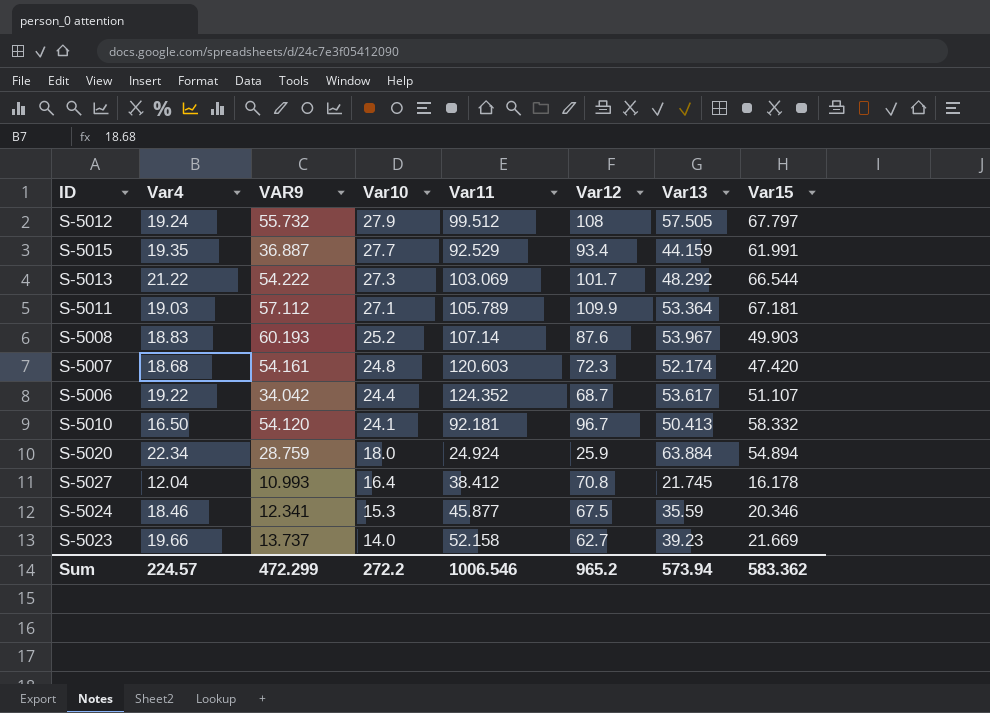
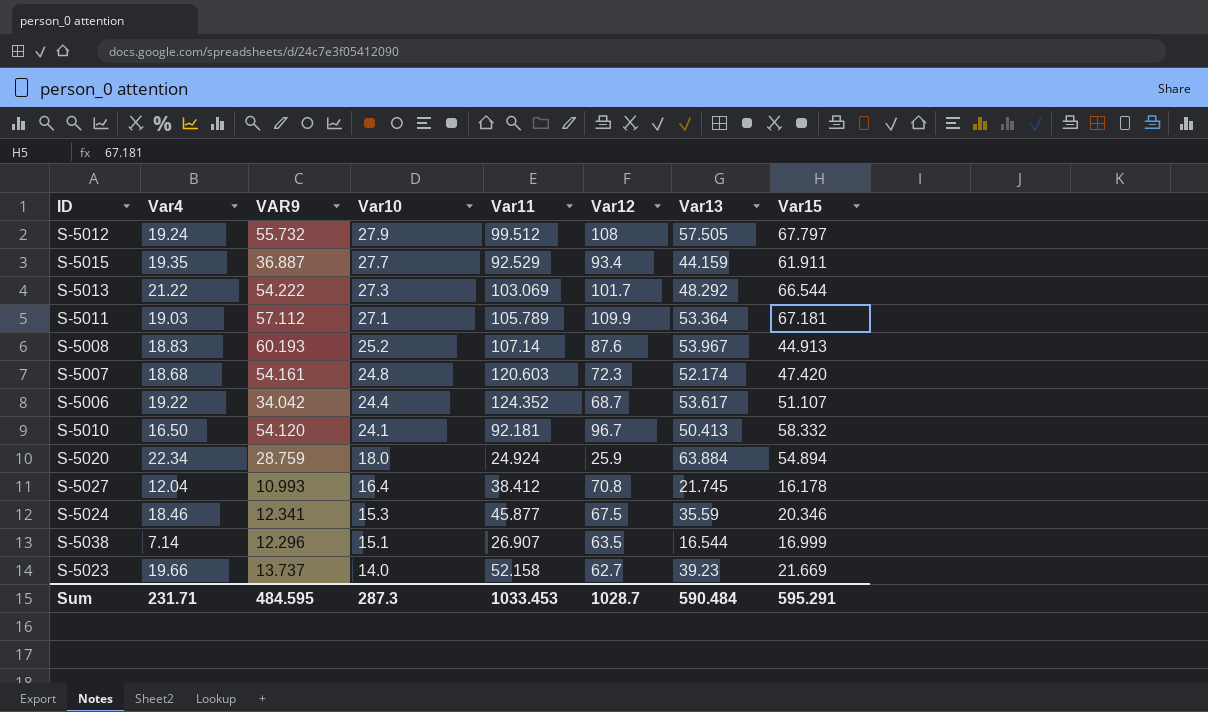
S-5015 | Var15: 61.991 -> 61.911
S-5008 | Var15: 49.903 -> 44.913
row S-5038: none -> 7.14 | 12.296 | 15.1 | 26.907 | 63.5 | 16.544 | 16.999
Sum | Var4: 224.57 -> 231.71
Sum | VAR9: 472.299 -> 484.595
Sum | Var10: 272.2 -> 287.3
Sum | Var11: 1006.546 -> 1033.453
Sum | Var12: 965.2 -> 1028.7
Sum | Var13: 573.94 -> 590.484
Sum | Var15: 583.362 -> 595.291

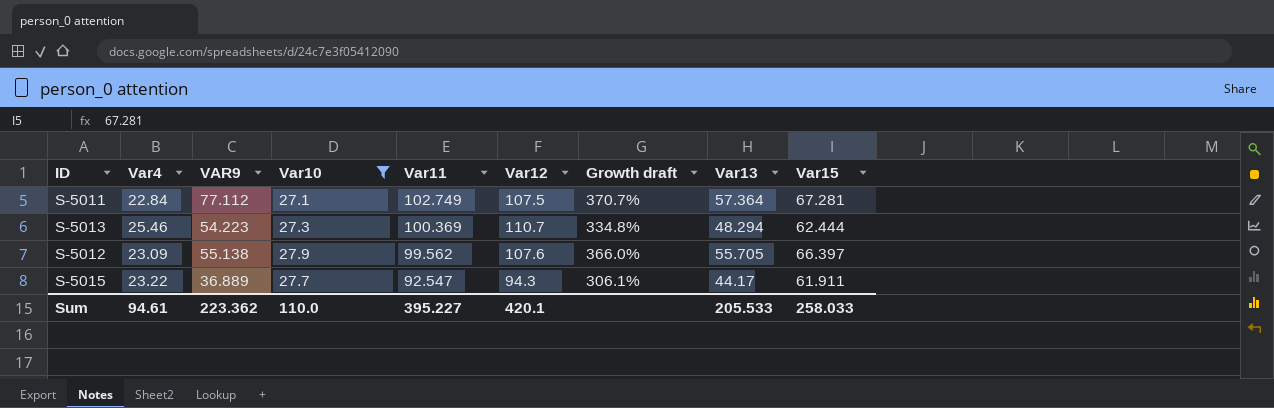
filter: none -> Var10 >= 27.1
row order: Var10 descending -> Var11 descending
column Growth draft | formula: none -> ([Var12] - [Var4]) / [Var4]
S-5011 | Var4: 19.03 -> 22.84
S-5011 | VAR9: 57.112 -> 77.112
S-5011 | Var11: 105.789 -> 102.749
S-5011 | Var12: 109.9 -> 107.5
S-5011 | Var13: 53.364 -> 57.364
S-5011 | Var15: 67.181 -> 67.281
S-5013 | Var4: 21.22 -> 25.46
S-5013 | VAR9: 54.222 -> 54.223
S-5013 | Var11: 103.069 -> 100.369
S-5013 | Var12: 101.7 -> 110.7
S-5013 | Var13: 48.292 -> 48.294
S-5013 | Var15: 66.544 -> 62.444
S-5012 | Var4: 19.24 -> 23.09
S-5012 | VAR9: 55.732 -> 55.138
S-5012 | Var11: 99.512 -> 99.562
S-5012 | Var12: 108 -> 107.6
S-5012 | Var13: 57.505 -> 55.705
S-5012 | Var15: 67.797 -> 66.397
S-5015 | Var4: 19.35 -> 23.22
S-5015 | VAR9: 36.887 -> 36.889
S-5015 | Var11: 92.529 -> 92.547
S-5015 | Var12: 93.4 -> 94.3
S-5015 | Var13: 44.159 -> 44.17
Sum | Var4: 231.71 -> 94.61
Sum | VAR9: 484.595 -> 223.362
Sum | Var10: 287.3 -> 110.0
Sum | Var11: 1033.453 -> 395.227
Sum | Var12: 1028.7 -> 420.1
Sum | Var13: 590.484 -> 205.533
Sum | Var15: 595.291 -> 258.033

